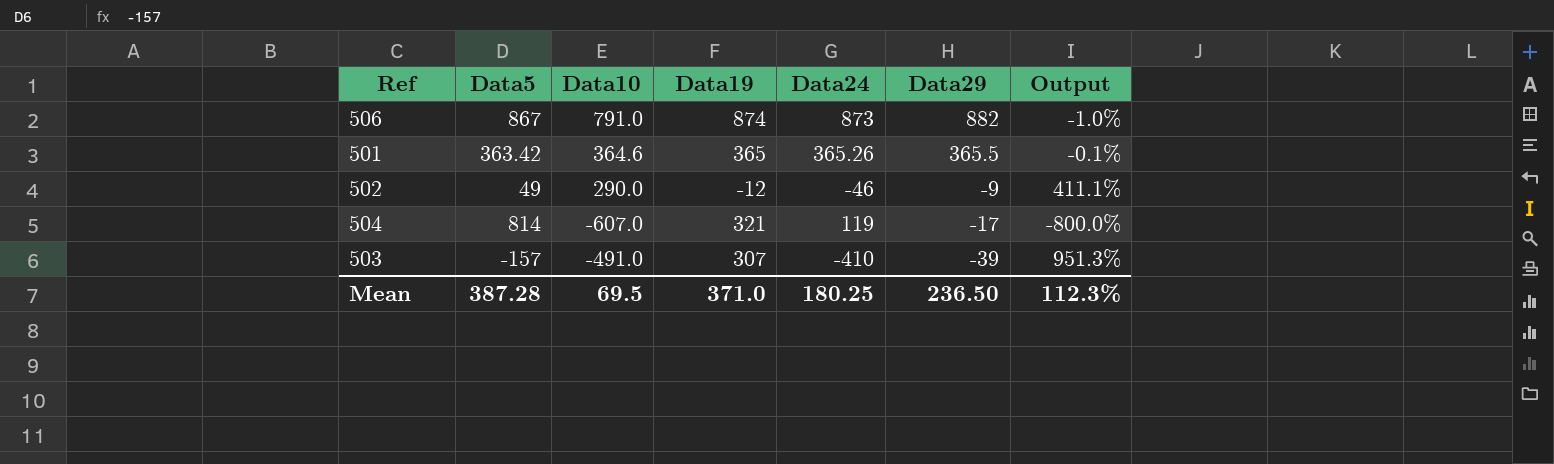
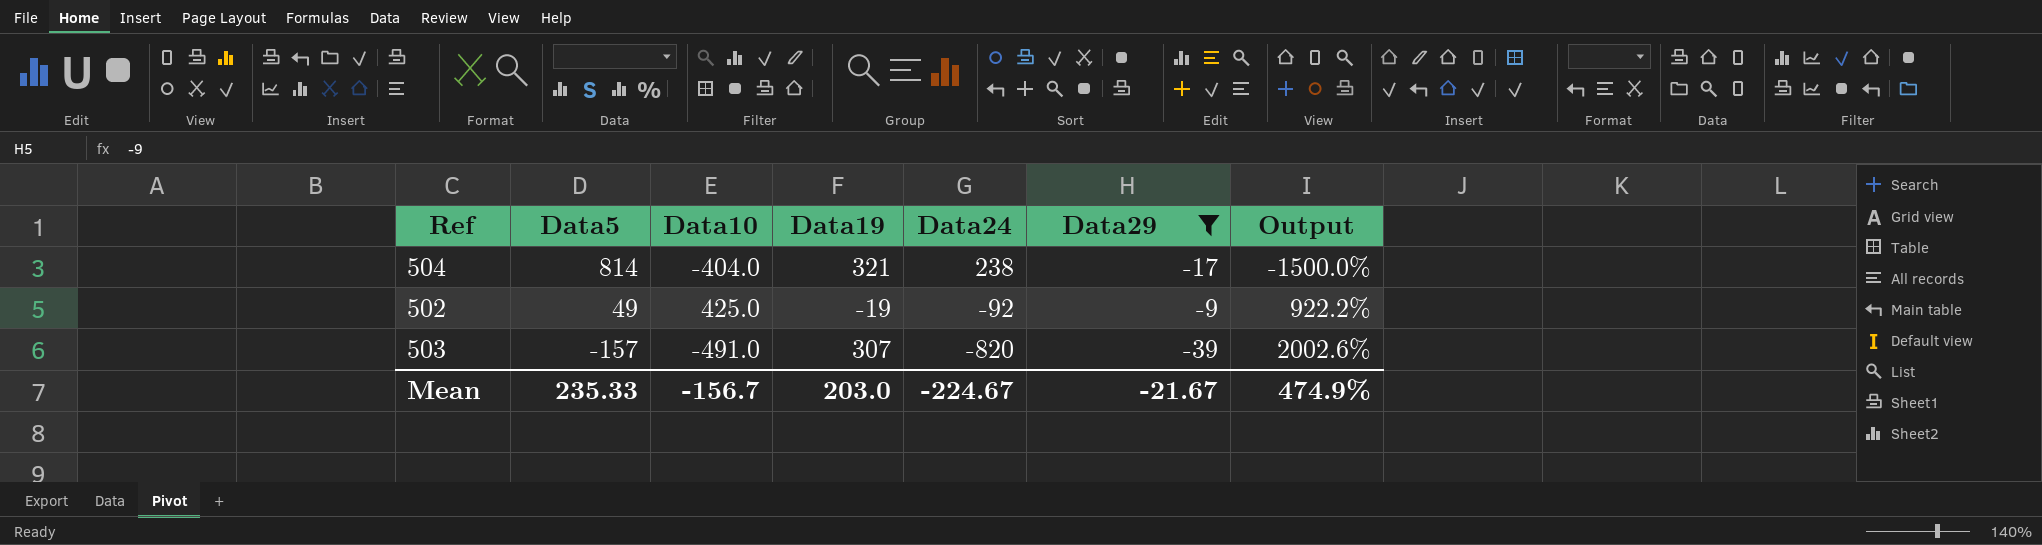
filter: none -> Data29 <= -9
row order: Data29 descending -> Data5 descending
504 | Data10: -607.0 -> -404.0
504 | Data24: 119 -> 238
504 | Output: -800.0% -> -1500.0%
502 | Data10: 290.0 -> 425.0
502 | Data19: -12 -> -19
502 | Data24: -46 -> -92
502 | Output: 411.1% -> 922.2%
503 | Data24: -410 -> -820
503 | Output: 951.3% -> 2002.6%
Mean | Data5: 387.28 -> 235.33
Mean | Data10: 69.5 -> -156.7
Mean | Data19: 371.0 -> 203.0
Mean | Data24: 180.25 -> -224.67
Mean | Data29: 236.50 -> -21.67
Mean | Output: 112.3% -> 474.9%

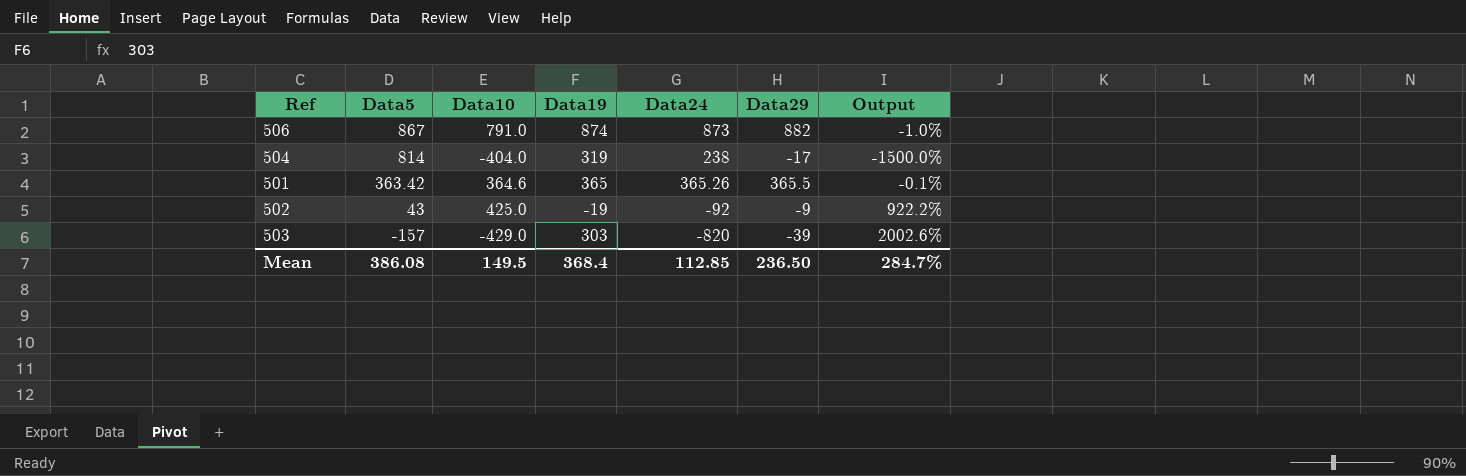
filter: Data29 <= -9 -> none
504 | Data19: 321 -> 319
502 | Data5: 49 -> 43
503 | Data10: -491.0 -> -429.0
503 | Data19: 307 -> 303
Mean | Data5: 235.33 -> 386.08
Mean | Data10: -156.7 -> 149.5
Mean | Data19: 203.0 -> 368.4
Mean | Data24: -224.67 -> 112.85
Mean | Data29: -21.67 -> 236.50
Mean | Output: 474.9% -> 284.7%

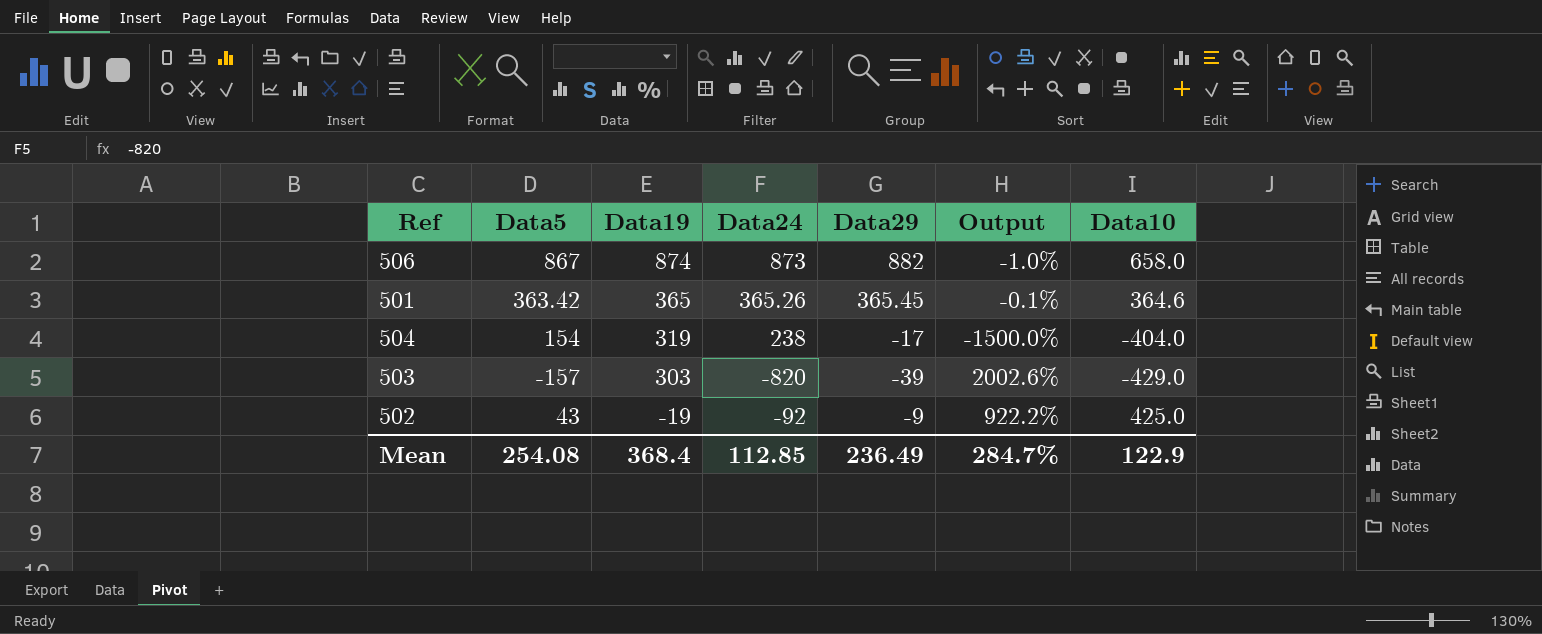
row order: Data5 descending -> Data19 descending
column Data10 | position: 3 -> 7
506 | Data10: 791.0 -> 658.0
501 | Data29: 365.5 -> 365.45
504 | Data5: 814 -> 154
Mean | Data5: 386.08 -> 254.08
Mean | Data29: 236.50 -> 236.49
Mean | Data10: 149.5 -> 122.9

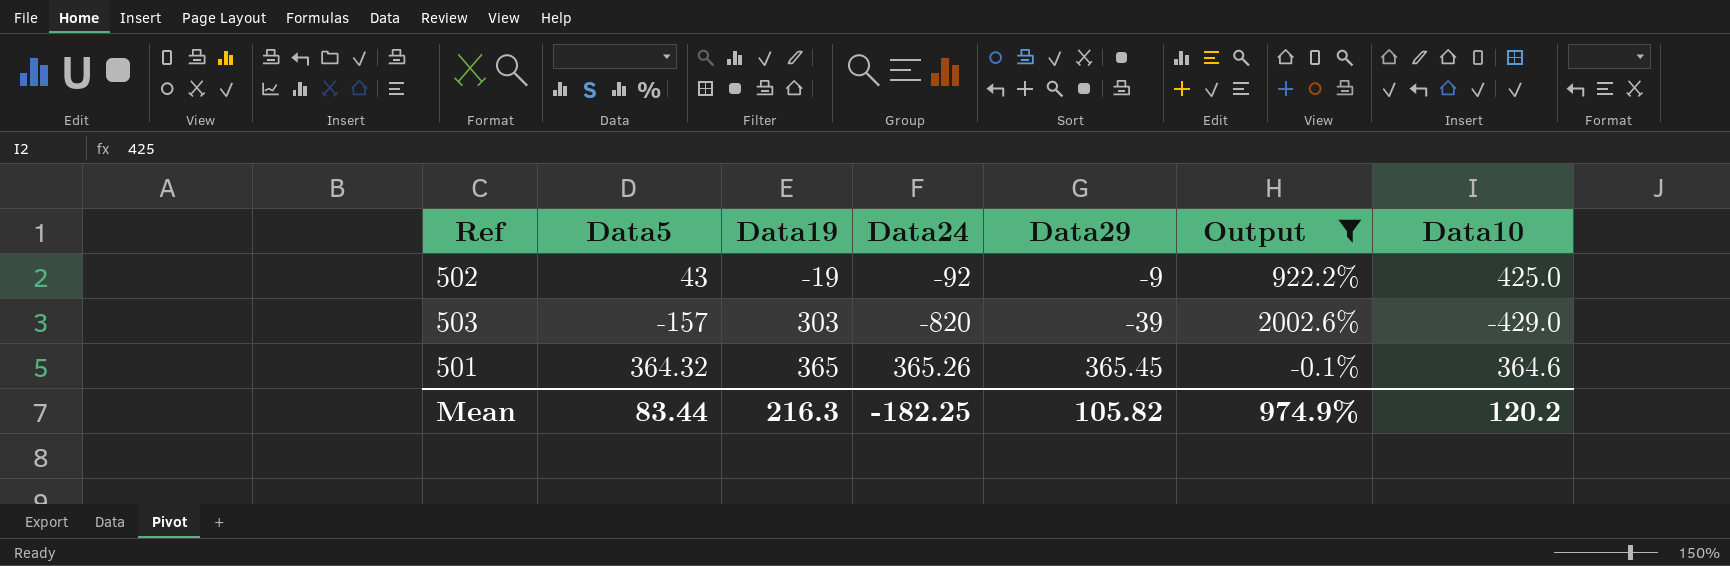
filter: none -> Output >= -0.1%
row order: Data19 descending -> Data19 ascending
501 | Data5: 363.42 -> 364.32
Mean | Data5: 254.08 -> 83.44
Mean | Data19: 368.4 -> 216.3
Mean | Data24: 112.85 -> -182.25
Mean | Data29: 236.49 -> 105.82
Mean | Output: 284.7% -> 974.9%
Mean | Data10: 122.9 -> 120.2

